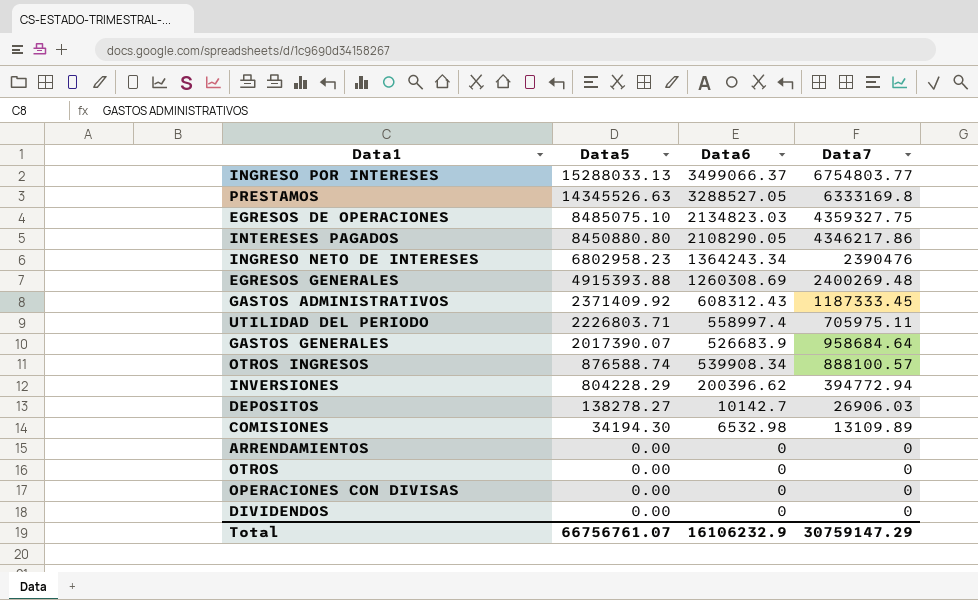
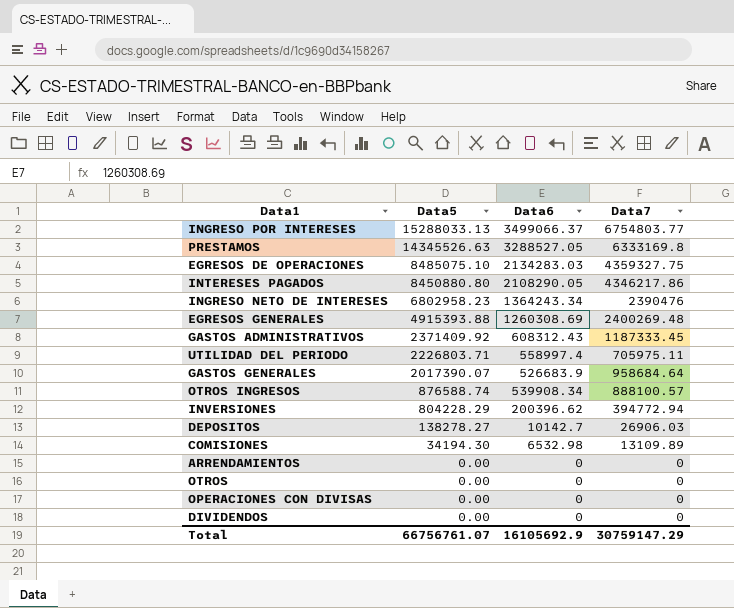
EGRESOS DE OPERACIONES | Data6: 2134823.03 -> 2134283.03
Total | Data6: 16106232.9 -> 16105692.9

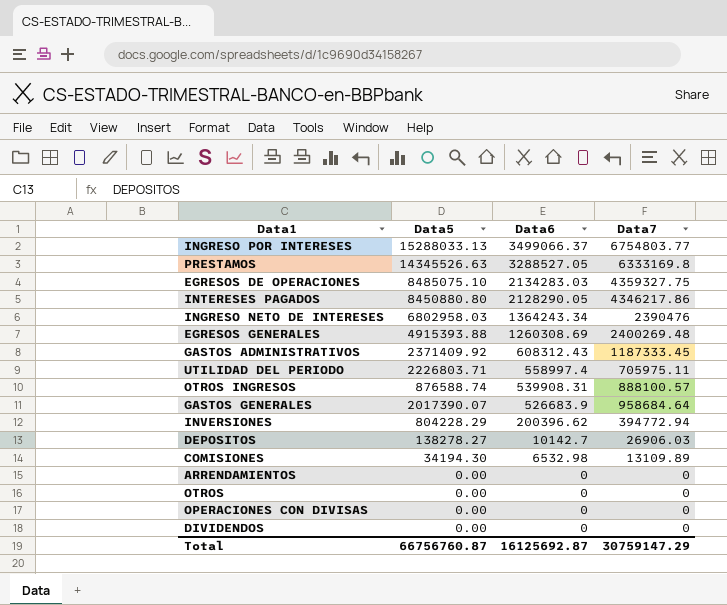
row order: Data5 descending -> Data6 descending
INTERESES PAGADOS | Data6: 2108290.05 -> 2128290.05
INGRESO NETO DE INTERESES | Data5: 6802958.23 -> 6802958.03
OTROS INGRESOS | Data6: 539908.34 -> 539908.31
Total | Data5: 66756761.07 -> 66756760.87
Total | Data6: 16105692.9 -> 16125692.87

